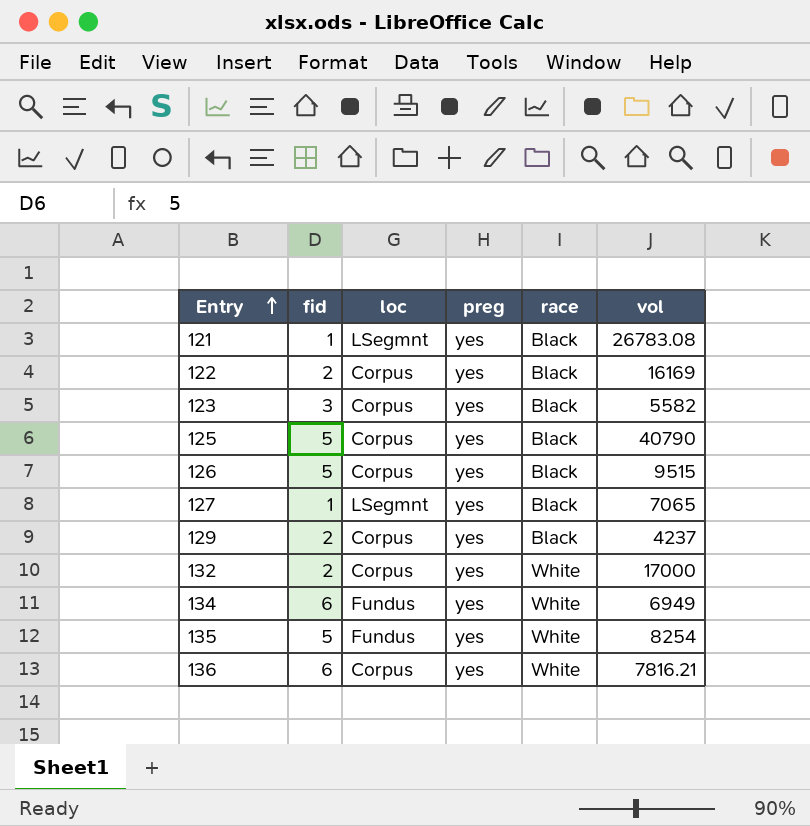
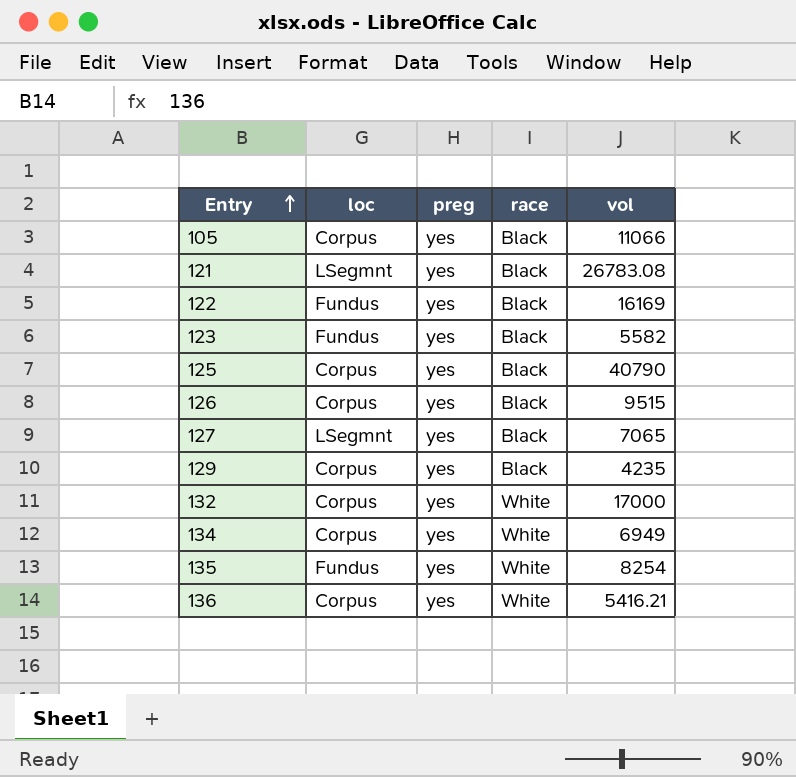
column fid | position: 2 -> none
row 105: none -> Corpus | yes | Black | 11066
122 | loc: Corpus -> Fundus
123 | loc: Corpus -> Fundus
129 | vol: 4237 -> 4235
134 | loc: Fundus -> Corpus
136 | vol: 7816.21 -> 5416.21

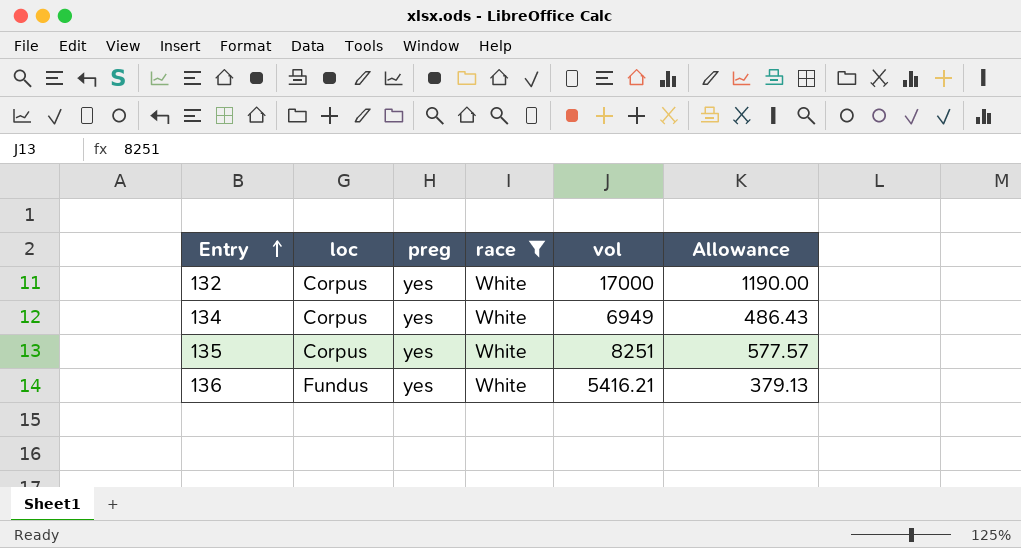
filter: none -> race = White
column Allowance | formula: none -> [vol] * 0.07
135 | loc: Fundus -> Corpus
135 | vol: 8254 -> 8251
136 | loc: Corpus -> Fundus

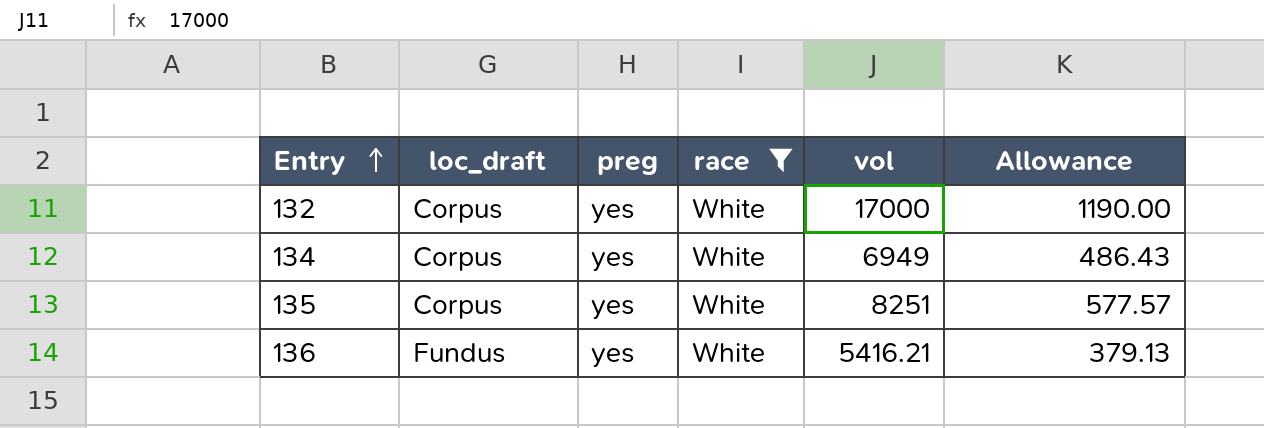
column name: loc -> loc_draft

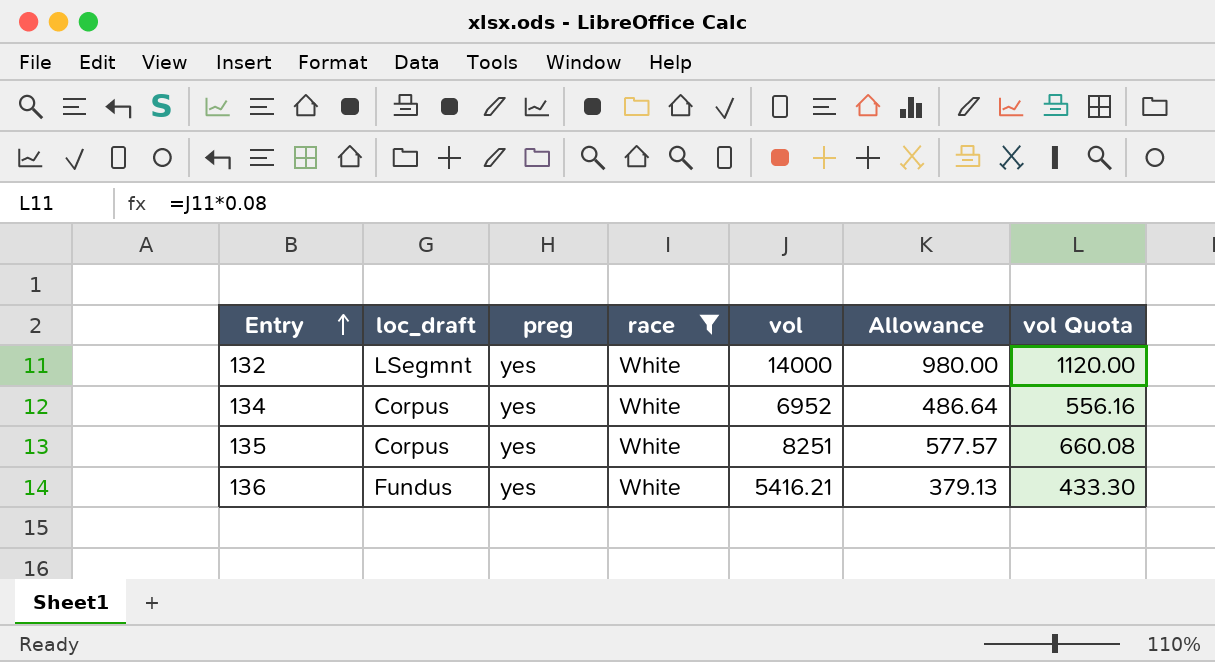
column vol Quota | formula: none -> [vol] * 0.08
132 | loc_draft: Corpus -> LSegmnt
132 | vol: 17000 -> 14000
132 | Allowance: 1190.00 -> 980.00
134 | vol: 6949 -> 6952
134 | Allowance: 486.43 -> 486.64

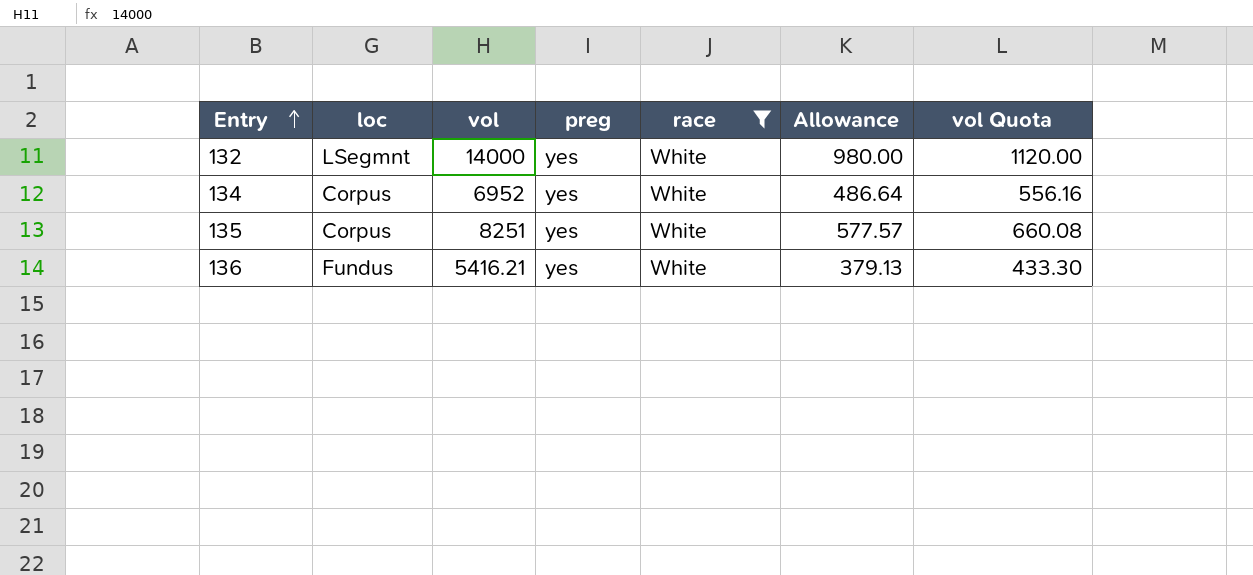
column name: loc_draft -> loc
column vol | position: 5 -> 3

